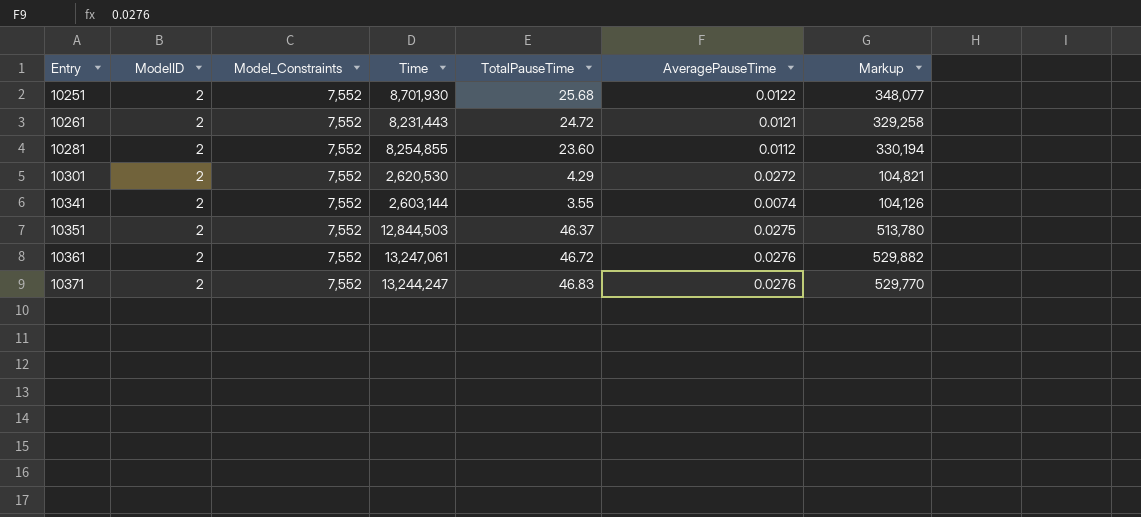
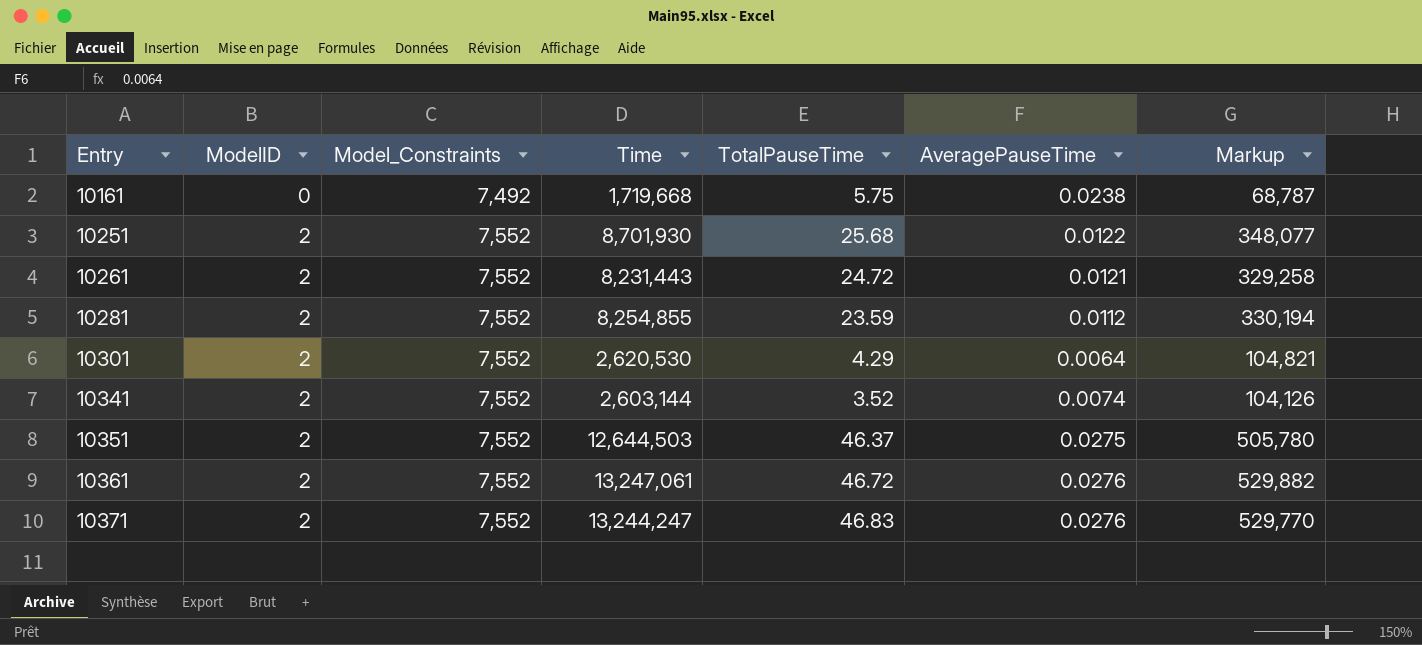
row 10161: none -> 0 | 7,492 | 1,719,668 | 5.75 | 0.0238 | 68,787
10281 | TotalPauseTime: 23.60 -> 23.59
10301 | AveragePauseTime: 0.0272 -> 0.0064
10341 | TotalPauseTime: 3.55 -> 3.52
10351 | Time: 12,844,503 -> 12,644,503
10351 | Markup: 513,780 -> 505,780

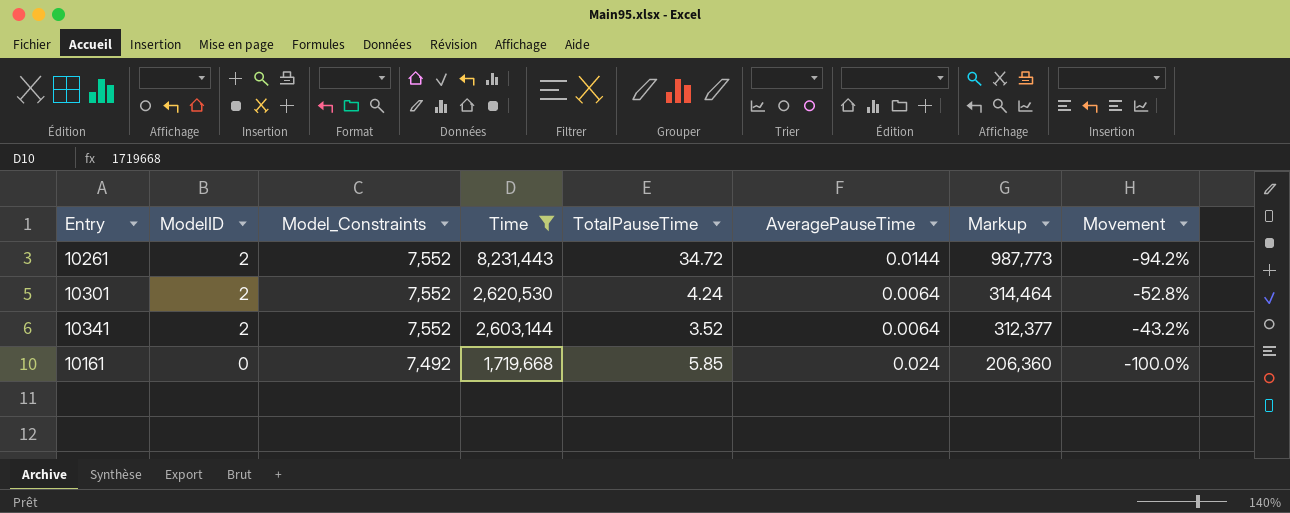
filter: none -> Time <= 8,231,443
row order: Entry ascending -> ModelID descending
column Markup | formula: [Time] * 0.04 -> [Time] * 0.12
column Movement | formula: none -> ([ModelID] - [TotalPauseTime]) / [TotalPauseTime]
10261 | TotalPauseTime: 24.72 -> 34.72
10261 | AveragePauseTime: 0.0121 -> 0.0144
10301 | TotalPauseTime: 4.29 -> 4.24
10341 | AveragePauseTime: 0.0074 -> 0.0064
10161 | TotalPauseTime: 5.75 -> 5.85
10161 | AveragePauseTime: 0.0238 -> 0.024

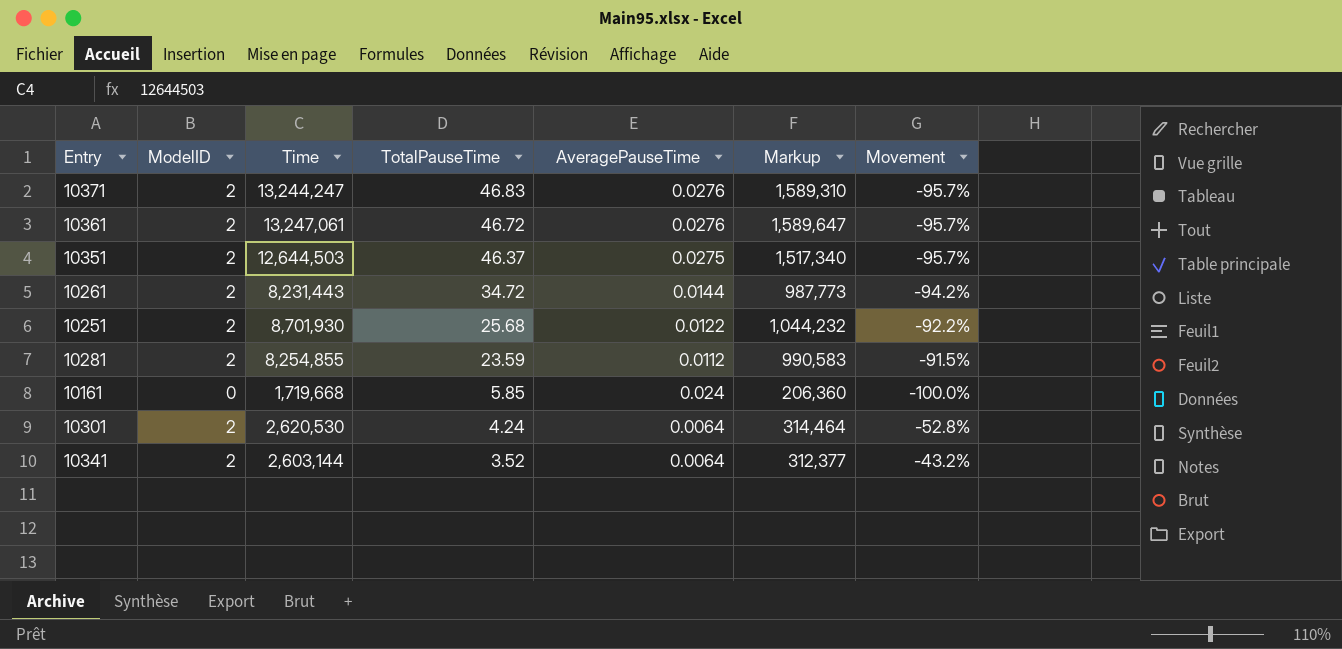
filter: Time <= 8,231,443 -> none
row order: ModelID descending -> TotalPauseTime descending
column Model_Constraints | position: 3 -> none

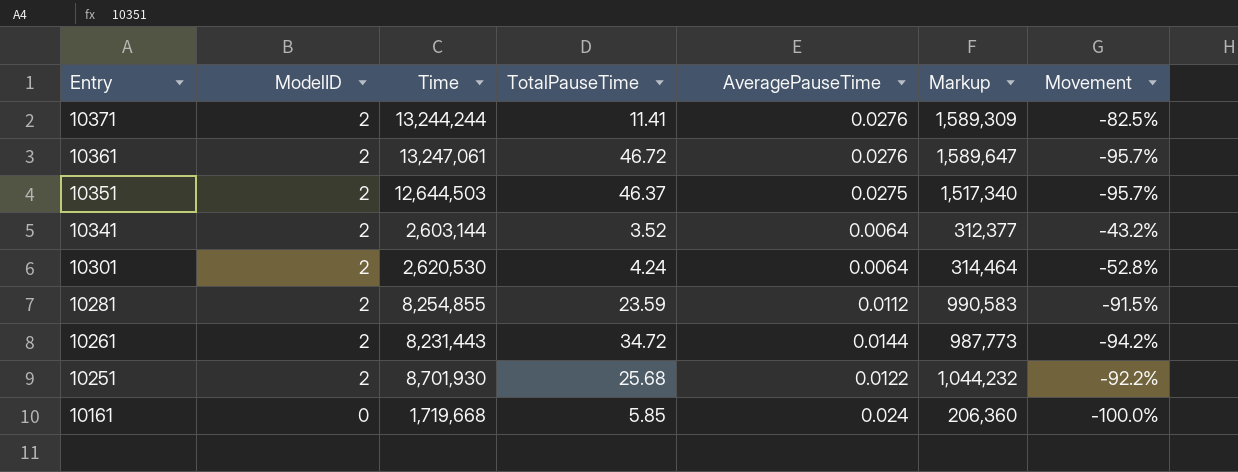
row order: TotalPauseTime descending -> Entry descending
10371 | Time: 13,244,247 -> 13,244,244
10371 | TotalPauseTime: 46.83 -> 11.41
10371 | Markup: 1,589,310 -> 1,589,309
10371 | Movement: -95.7% -> -82.5%

